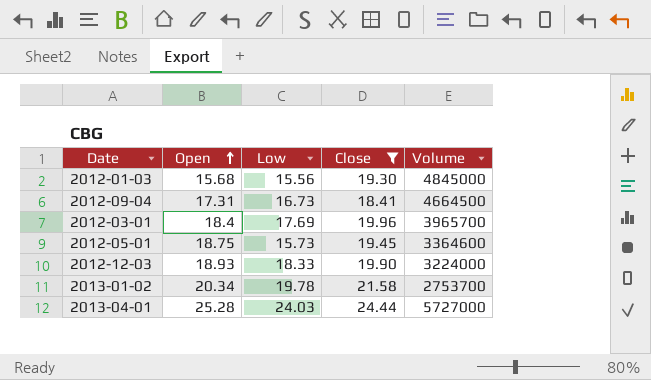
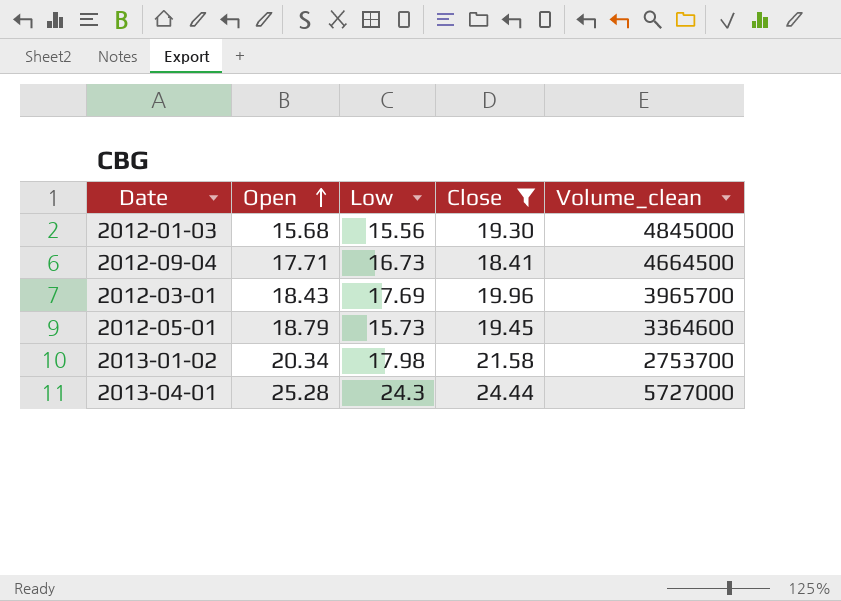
column name: Volume -> Volume_clean
row 2012-12-03: 18.93 | 18.33 | 19.90 | 3224000 -> none
2012-09-04 | Open: 17.31 -> 17.71
2012-03-01 | Open: 18.4 -> 18.43
2012-05-01 | Open: 18.75 -> 18.79
2013-01-02 | Low: 19.78 -> 17.98
2013-04-01 | Low: 24.03 -> 24.3

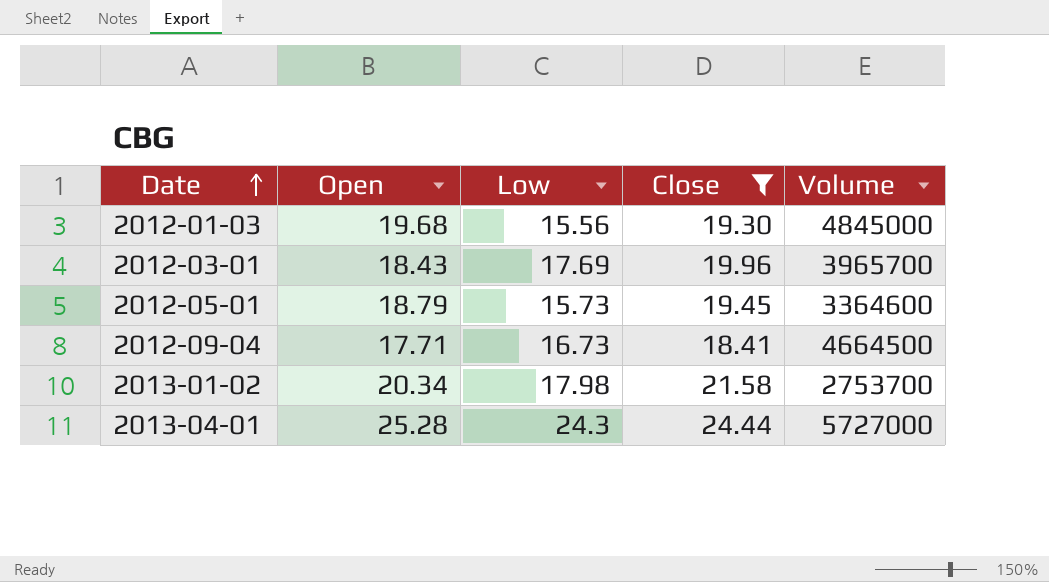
row order: Open ascending -> Date ascending
column name: Volume_clean -> Volume
2012-01-03 | Open: 15.68 -> 19.68

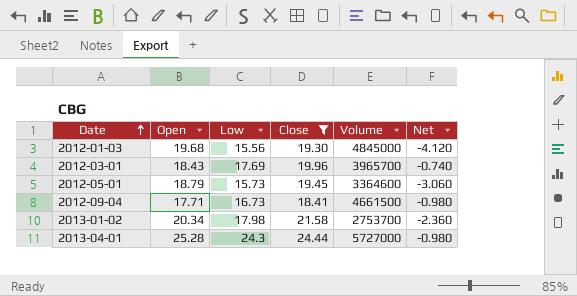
column Net | formula: none -> [Low] - [Open]
2012-09-04 | Volume: 4664500 -> 4661500

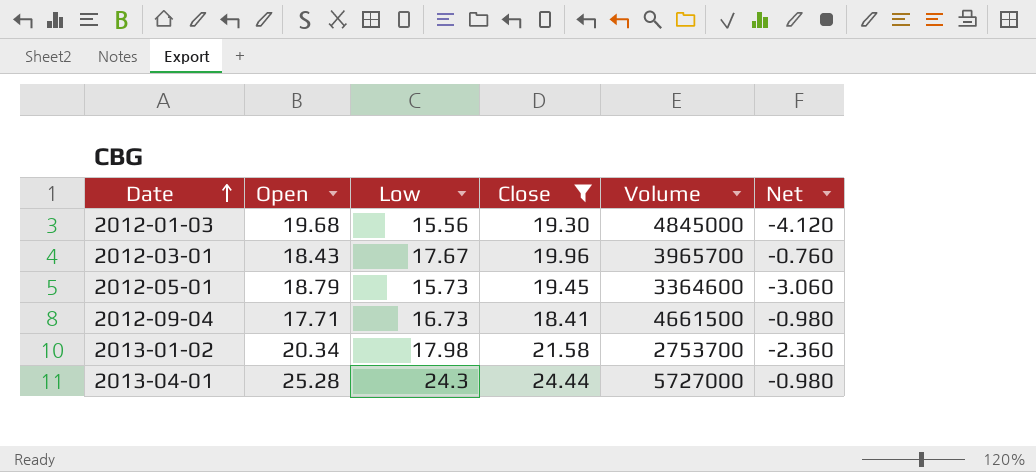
2012-03-01 | Low: 17.69 -> 17.67
2012-03-01 | Net: -0.740 -> -0.760

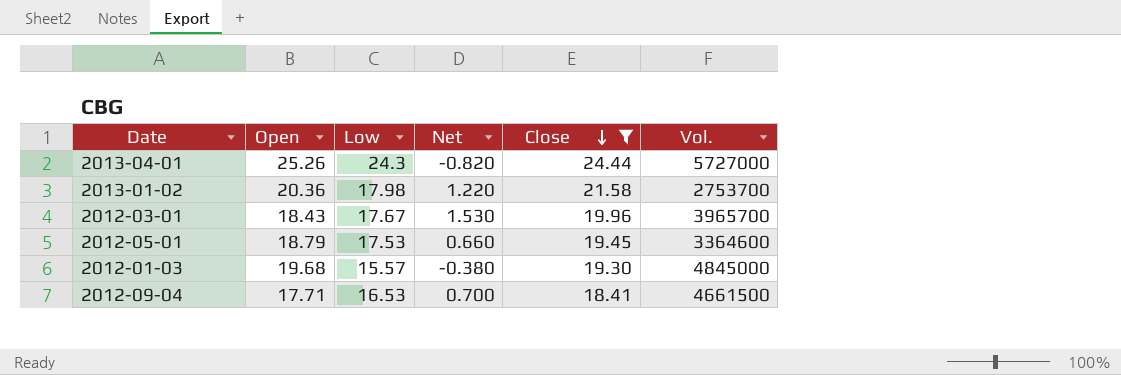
row order: Date ascending -> Close descending
column Net | formula: [Low] - [Open] -> [Close] - [Open]
column Net | position: 6 -> 4
column name: Volume -> Vol.
2013-04-01 | Open: 25.28 -> 25.26
2013-01-02 | Open: 20.34 -> 20.36
2012-05-01 | Low: 15.73 -> 17.53
2012-01-03 | Low: 15.56 -> 15.57
2012-09-04 | Low: 16.73 -> 16.53

